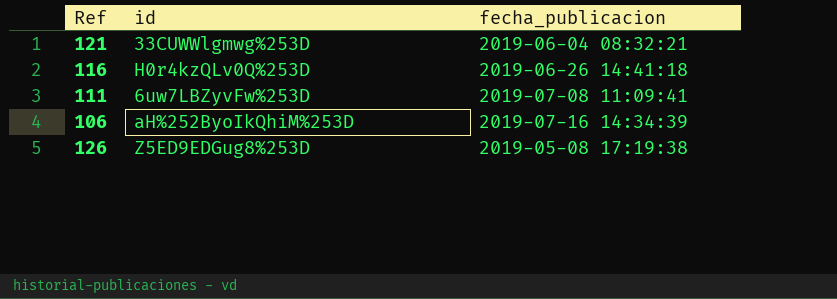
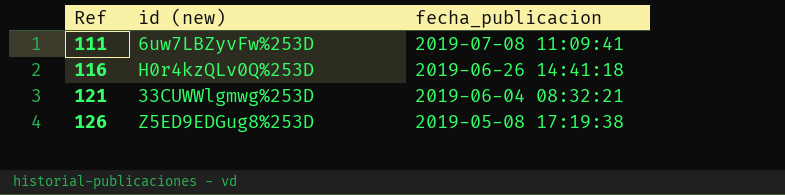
row order: none -> Ref ascending
column name: id -> id (new)
row 106: aH%252ByoIkQhiM%253D | 2019-07-16 14:34:39 -> none

